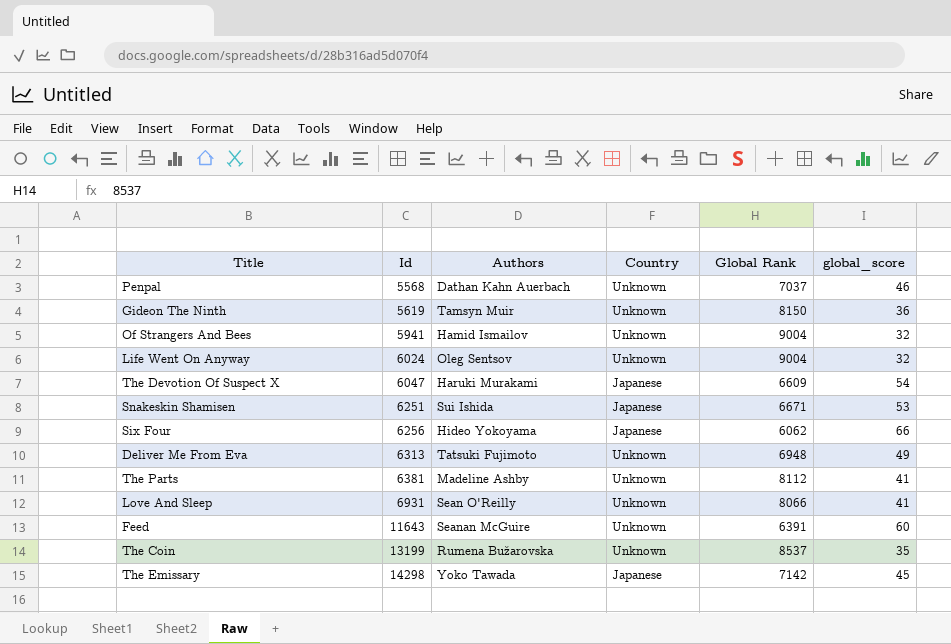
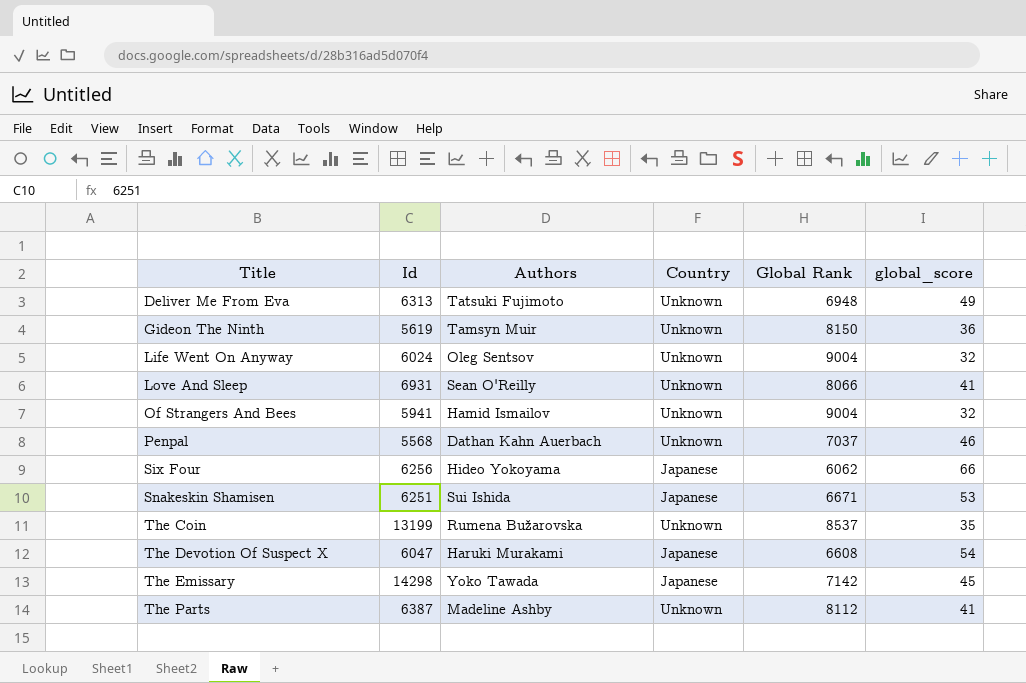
row order: Id ascending -> Title ascending
row Feed: 11643 | Seanan McGuire | Unknown | 6391 | 60 -> none
The Devotion Of Suspect X | Global Rank: 6609 -> 6608
The Parts | Id: 6381 -> 6387

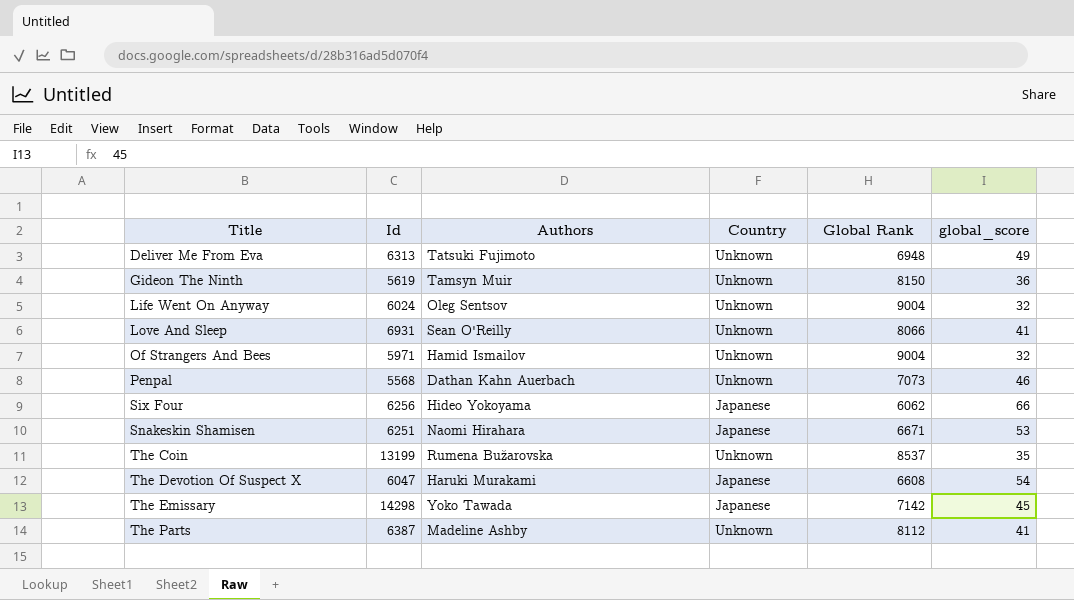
Of Strangers And Bees | Id: 5941 -> 5971
Penpal | Global Rank: 7037 -> 7073
Snakeskin Shamisen | Authors: Sui Ishida -> Naomi Hirahara

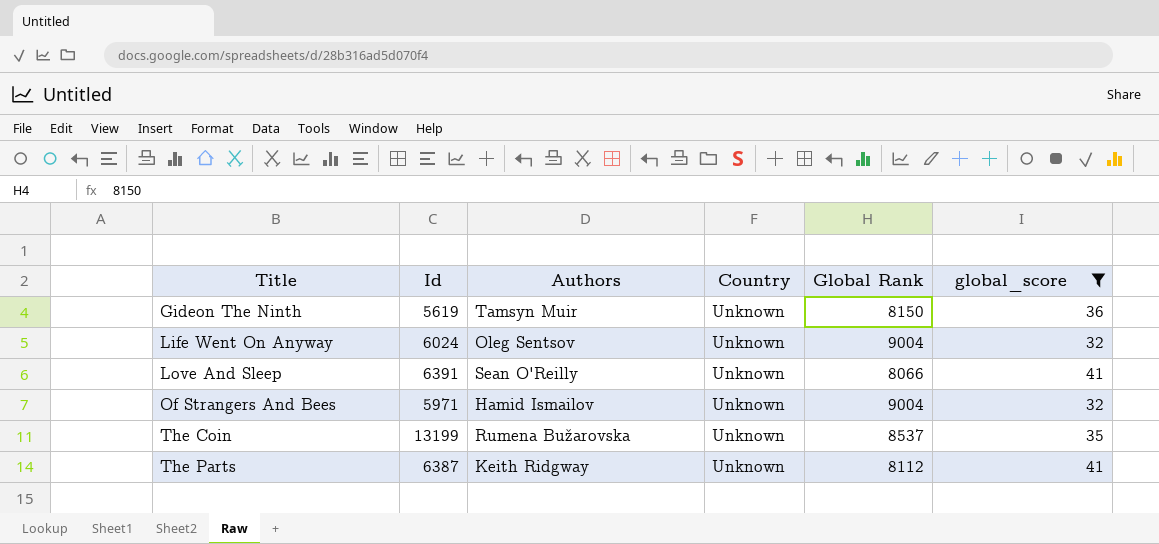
filter: none -> global_score <= 41
Love And Sleep | Id: 6931 -> 6391
The Parts | Authors: Madeline Ashby -> Keith Ridgway

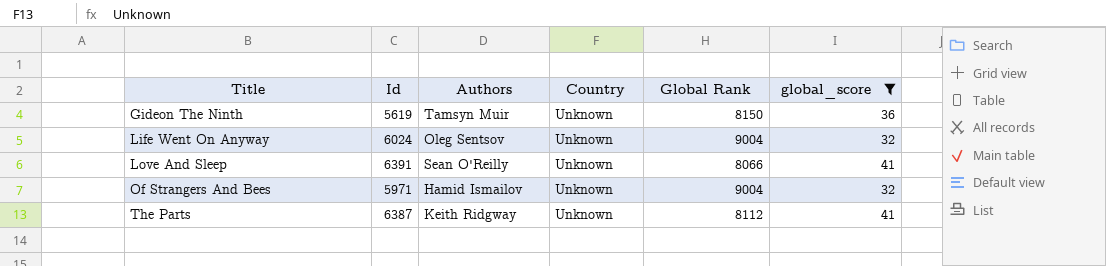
row The Coin: 13199 | Rumena Bužarovska | Unknown | 8537 | 35 -> none

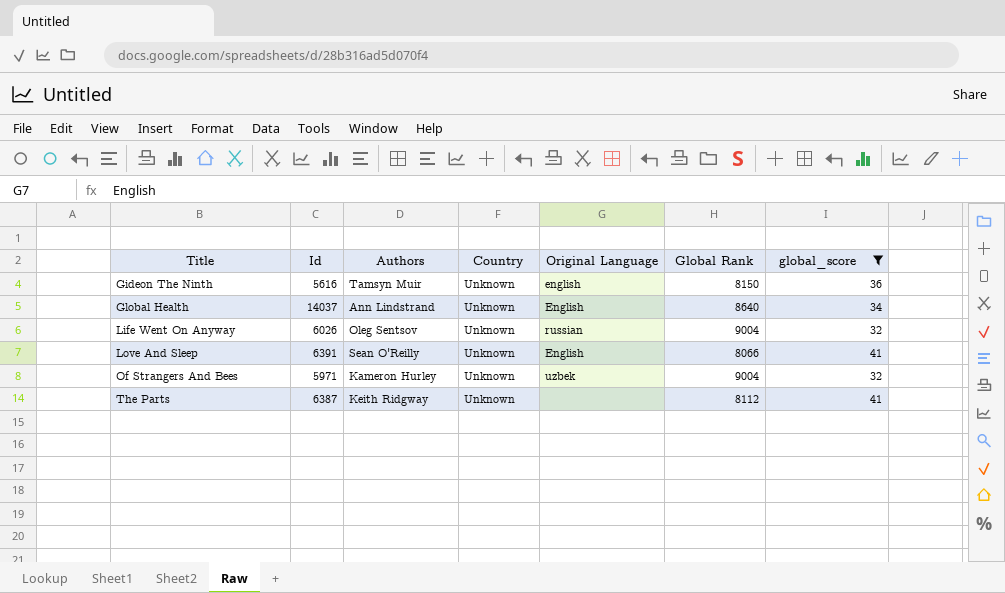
column Original Language | position: none -> 5
Gideon The Ninth | Id: 5619 -> 5616
row Global Health: none -> 14037 | Ann Lindstrand | Unknown | English | 8640 | 34
Life Went On Anyway | Id: 6024 -> 6026
Of Strangers And Bees | Authors: Hamid Ismailov -> Kameron Hurley

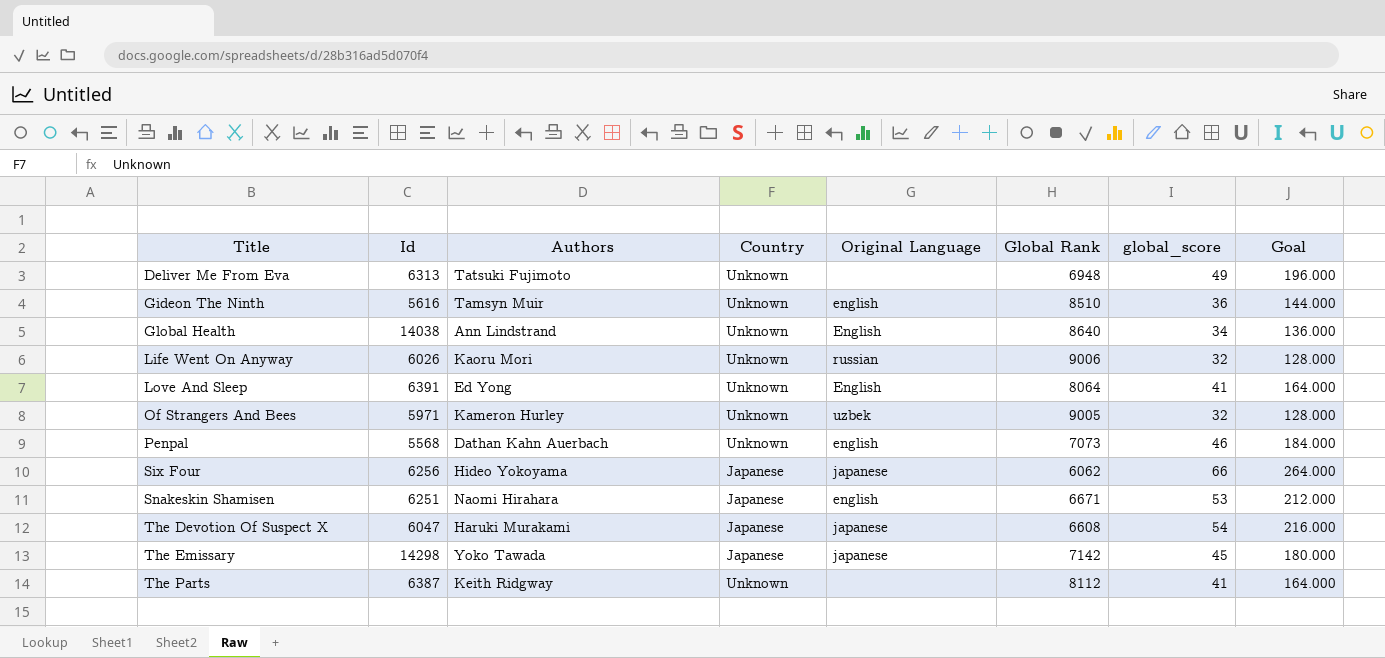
filter: global_score <= 41 -> none
column Goal | formula: none -> [global_score] * 4
Gideon The Ninth | Global Rank: 8150 -> 8510
Global Health | Id: 14037 -> 14038
Life Went On Anyway | Authors: Oleg Sentsov -> Kaoru Mori
Life Went On Anyway | Global Rank: 9004 -> 9006
Love And Sleep | Authors: Sean O'Reilly -> Ed Yong
Love And Sleep | Global Rank: 8066 -> 8064
Of Strangers And Bees | Global Rank: 9004 -> 9005

